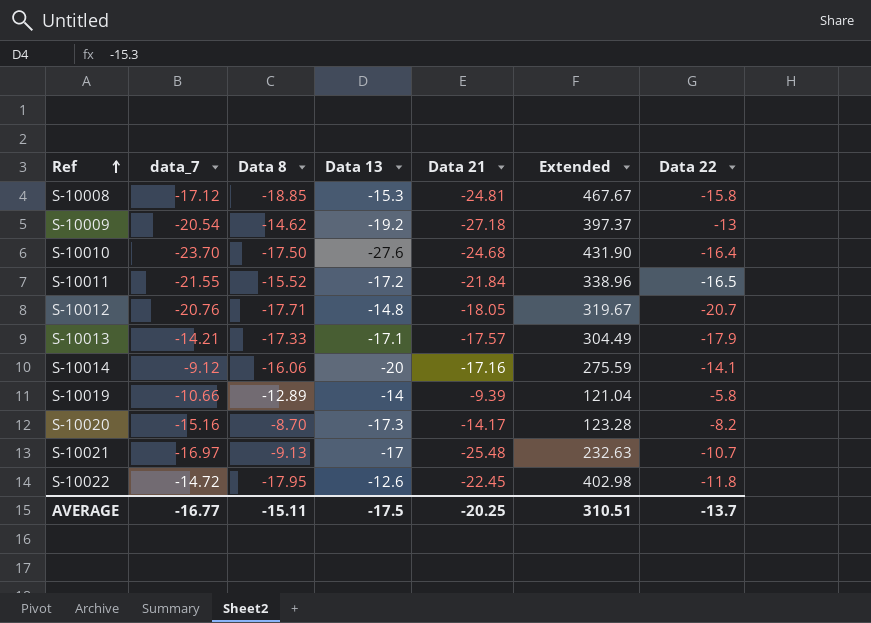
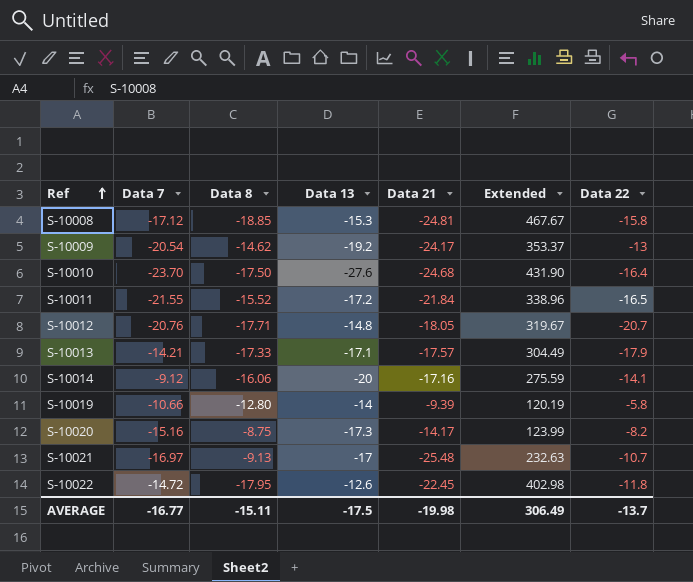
column name: data_7 -> Data 7
S-10009 | Data 21: -27.18 -> -24.17
S-10009 | Extended: 397.37 -> 353.37
S-10019 | Data 8: -12.89 -> -12.80
S-10019 | Extended: 121.04 -> 120.19
S-10020 | Data 8: -8.70 -> -8.75
S-10020 | Extended: 123.28 -> 123.99
AVERAGE | Data 21: -20.25 -> -19.98
AVERAGE | Extended: 310.51 -> 306.49

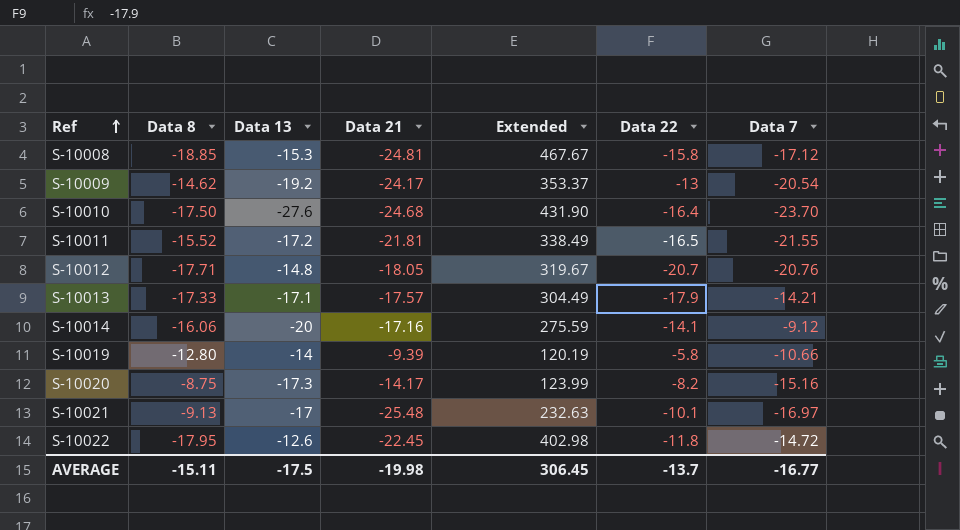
column Data 7 | position: 2 -> 7
S-10011 | Data 21: -21.84 -> -21.81
S-10011 | Extended: 338.96 -> 338.49
S-10021 | Data 22: -10.7 -> -10.1
AVERAGE | Extended: 306.49 -> 306.45

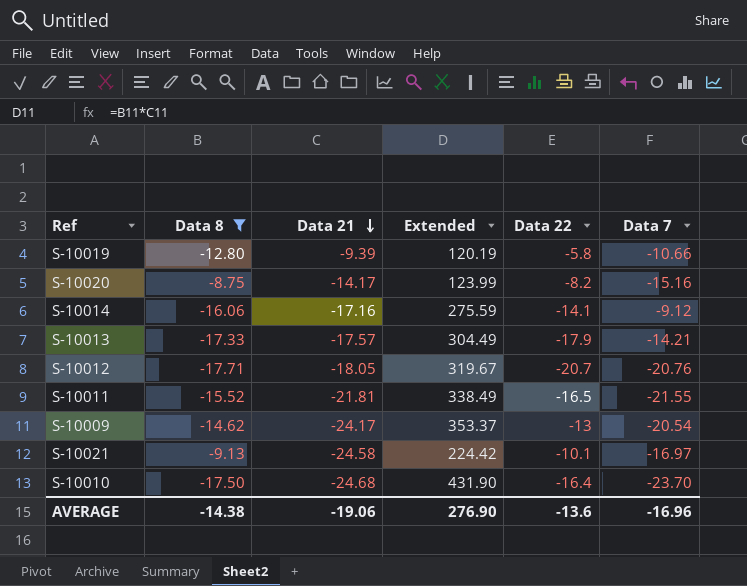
filter: none -> Data 8 >= -17.71
row order: Ref ascending -> Data 21 descending
column Data 13 | position: 3 -> none
S-10021 | Data 21: -25.48 -> -24.58
S-10021 | Extended: 232.63 -> 224.42
AVERAGE | Data 8: -15.11 -> -14.38
AVERAGE | Data 21: -19.98 -> -19.06
AVERAGE | Extended: 306.45 -> 276.90
AVERAGE | Data 22: -13.7 -> -13.6
AVERAGE | Data 7: -16.77 -> -16.96

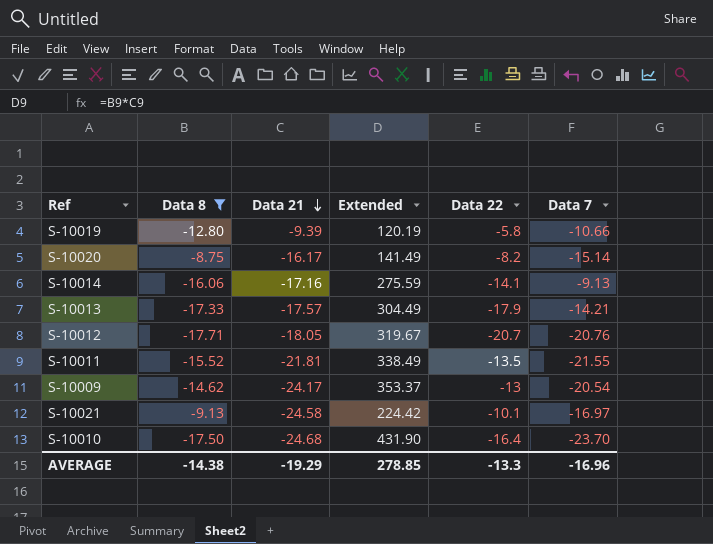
S-10020 | Data 21: -14.17 -> -16.17
S-10020 | Extended: 123.99 -> 141.49
S-10020 | Data 7: -15.16 -> -15.14
S-10014 | Data 7: -9.12 -> -9.13
S-10011 | Data 22: -16.5 -> -13.5
AVERAGE | Data 21: -19.06 -> -19.29
AVERAGE | Extended: 276.90 -> 278.85
AVERAGE | Data 22: -13.6 -> -13.3

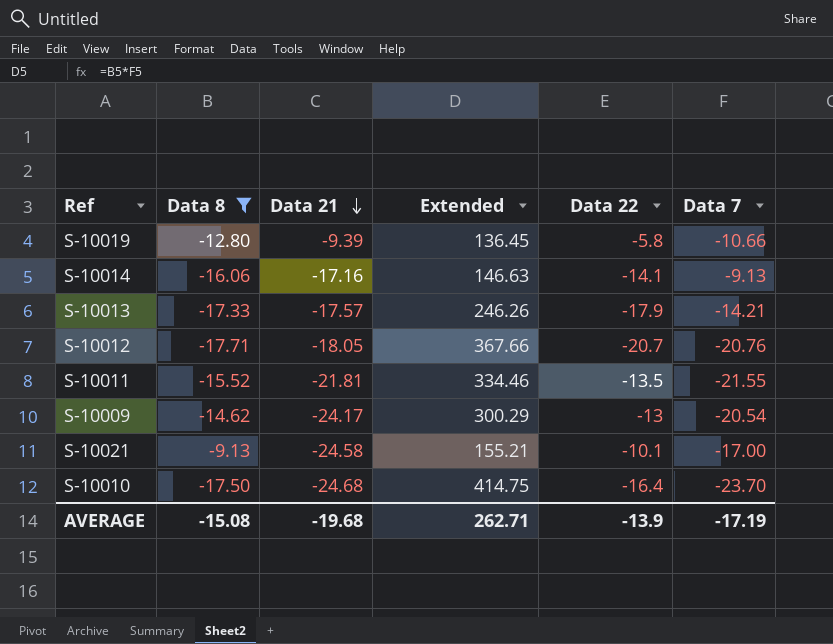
column Extended | formula: [Data 8] * [Data 21] -> [Data 8] * [Data 7]
row S-10020: -8.75 | -16.17 | 141.49 | -8.2 | -15.14 -> none
S-10021 | Data 7: -16.97 -> -17.00
AVERAGE | Data 8: -14.38 -> -15.08
AVERAGE | Data 21: -19.29 -> -19.68
AVERAGE | Extended: 278.85 -> 262.71
AVERAGE | Data 22: -13.3 -> -13.9
AVERAGE | Data 7: -16.96 -> -17.19

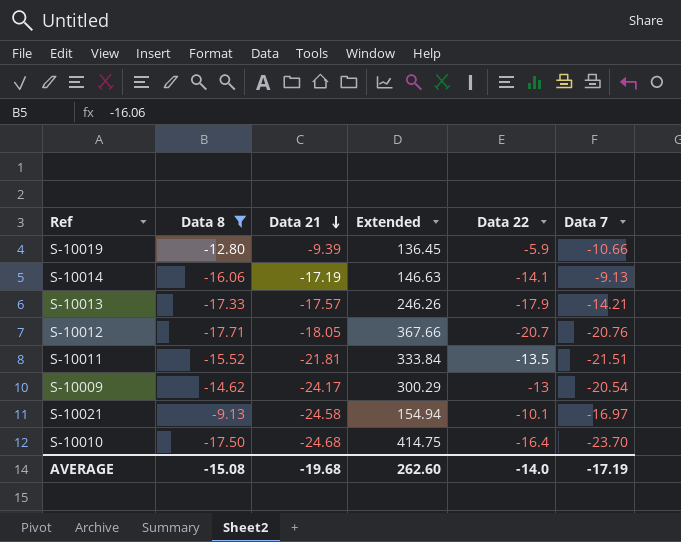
S-10019 | Data 22: -5.8 -> -5.9
S-10014 | Data 21: -17.16 -> -17.19
S-10011 | Extended: 334.46 -> 333.84
S-10011 | Data 7: -21.55 -> -21.51
S-10021 | Extended: 155.21 -> 154.94
S-10021 | Data 7: -17.00 -> -16.97
AVERAGE | Extended: 262.71 -> 262.60
AVERAGE | Data 22: -13.9 -> -14.0

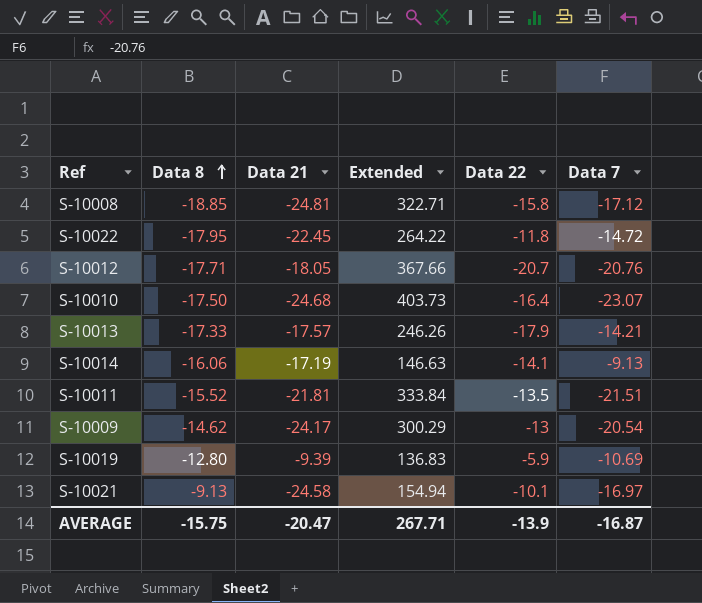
filter: Data 8 >= -17.71 -> none
row order: Data 21 descending -> Data 8 ascending
S-10010 | Extended: 414.75 -> 403.73
S-10010 | Data 7: -23.70 -> -23.07
S-10019 | Extended: 136.45 -> 136.83
S-10019 | Data 7: -10.66 -> -10.69
AVERAGE | Data 8: -15.08 -> -15.75
AVERAGE | Data 21: -19.68 -> -20.47
AVERAGE | Extended: 262.60 -> 267.71
AVERAGE | Data 22: -14.0 -> -13.9
AVERAGE | Data 7: -17.19 -> -16.87

